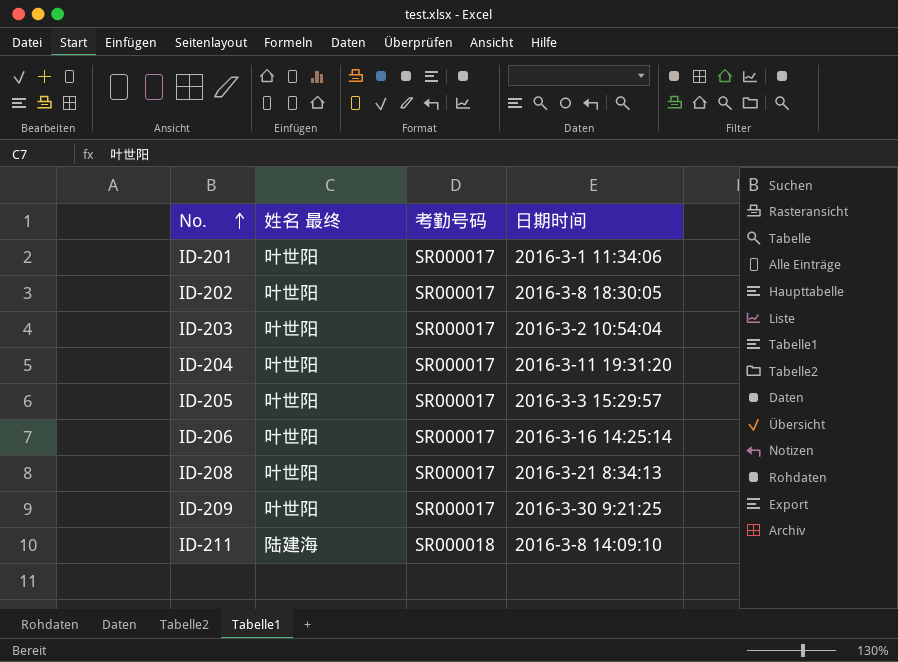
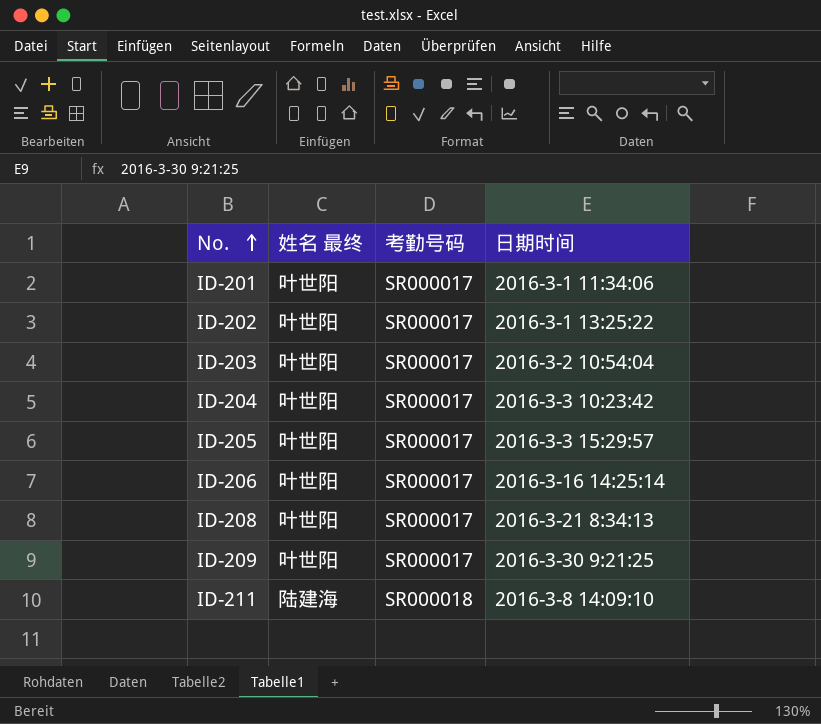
ID-202 | 日期时间: 2016-3-8 18:30:05 -> 2016-3-1 13:25:22
ID-204 | 日期时间: 2016-3-11 19:31:20 -> 2016-3-3 10:23:42

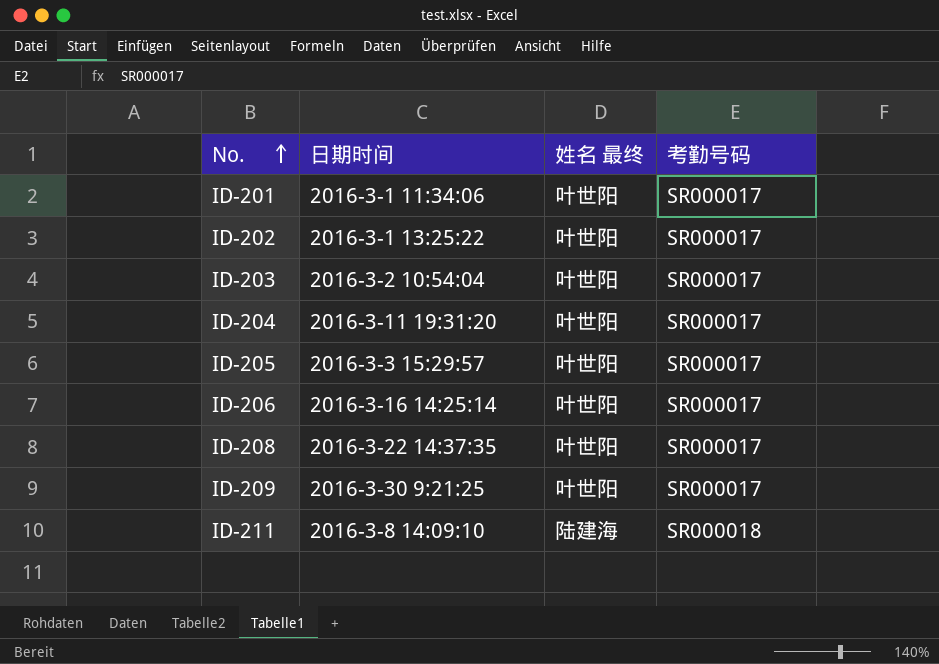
column 日期时间 | position: 4 -> 2
ID-204 | 日期时间: 2016-3-3 10:23:42 -> 2016-3-11 19:31:20
ID-208 | 日期时间: 2016-3-21 8:34:13 -> 2016-3-22 14:37:35

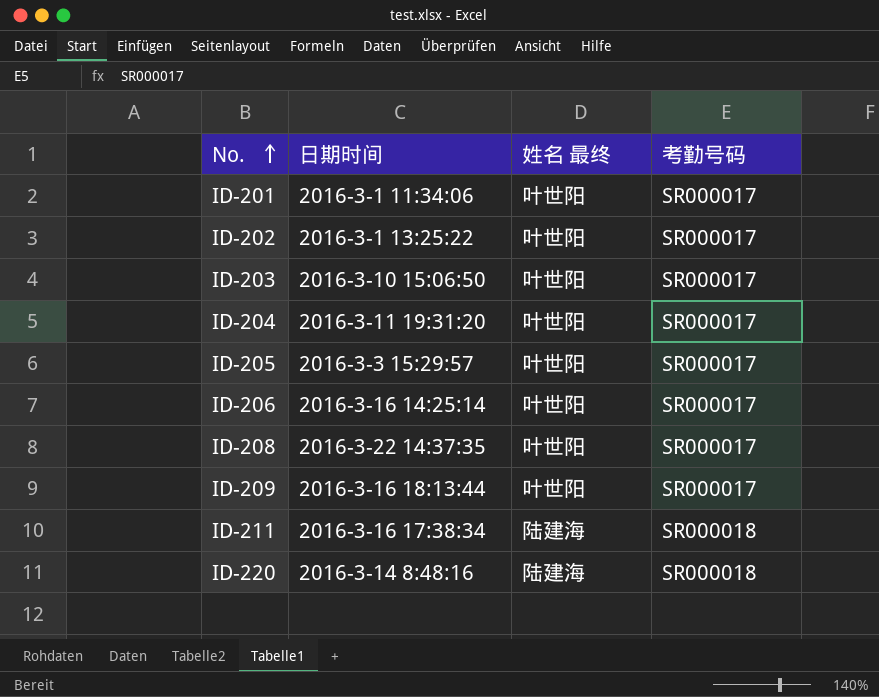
ID-203 | 日期时间: 2016-3-2 10:54:04 -> 2016-3-10 15:06:50
ID-209 | 日期时间: 2016-3-30 9:21:25 -> 2016-3-16 18:13:44
ID-211 | 日期时间: 2016-3-8 14:09:10 -> 2016-3-16 17:38:34
row ID-220: none -> 2016-3-14 8:48:16 | 陆建海 | SR000018

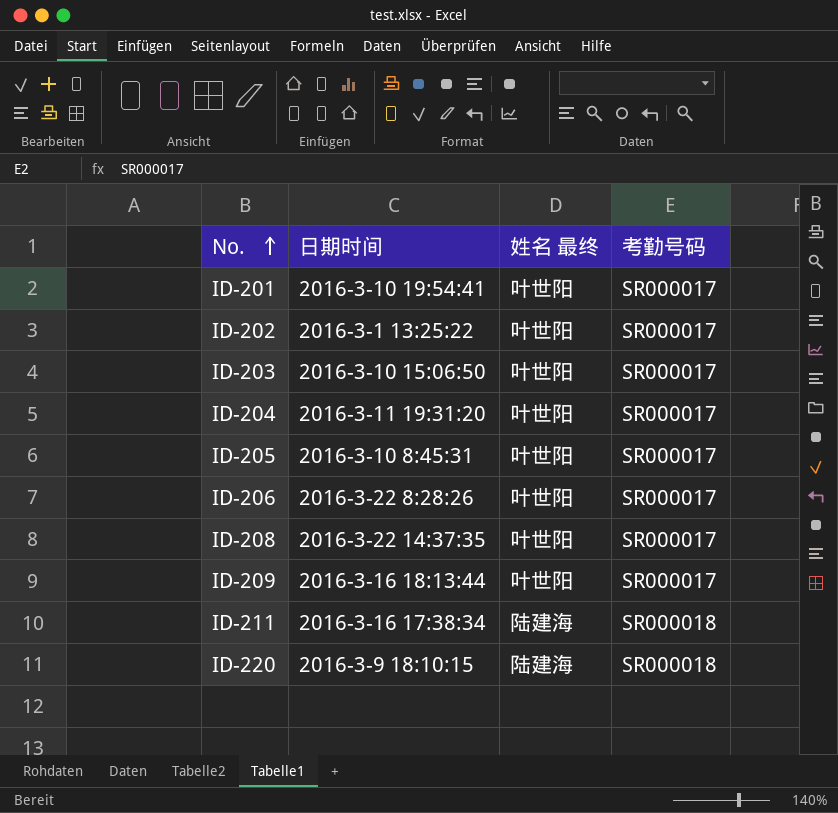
ID-201 | 日期时间: 2016-3-1 11:34:06 -> 2016-3-10 19:54:41
ID-205 | 日期时间: 2016-3-3 15:29:57 -> 2016-3-10 8:45:31
ID-206 | 日期时间: 2016-3-16 14:25:14 -> 2016-3-22 8:28:26
ID-220 | 日期时间: 2016-3-14 8:48:16 -> 2016-3-9 18:10:15

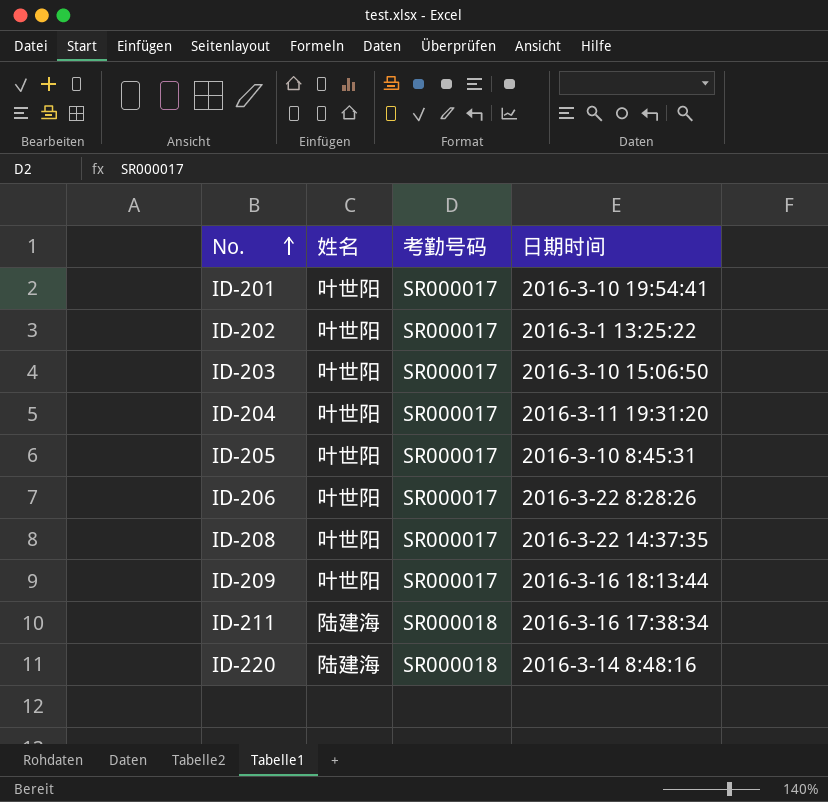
column name: 姓名 最终 -> 姓名
column 日期时间 | position: 2 -> 4
ID-220 | 日期时间: 2016-3-9 18:10:15 -> 2016-3-14 8:48:16

